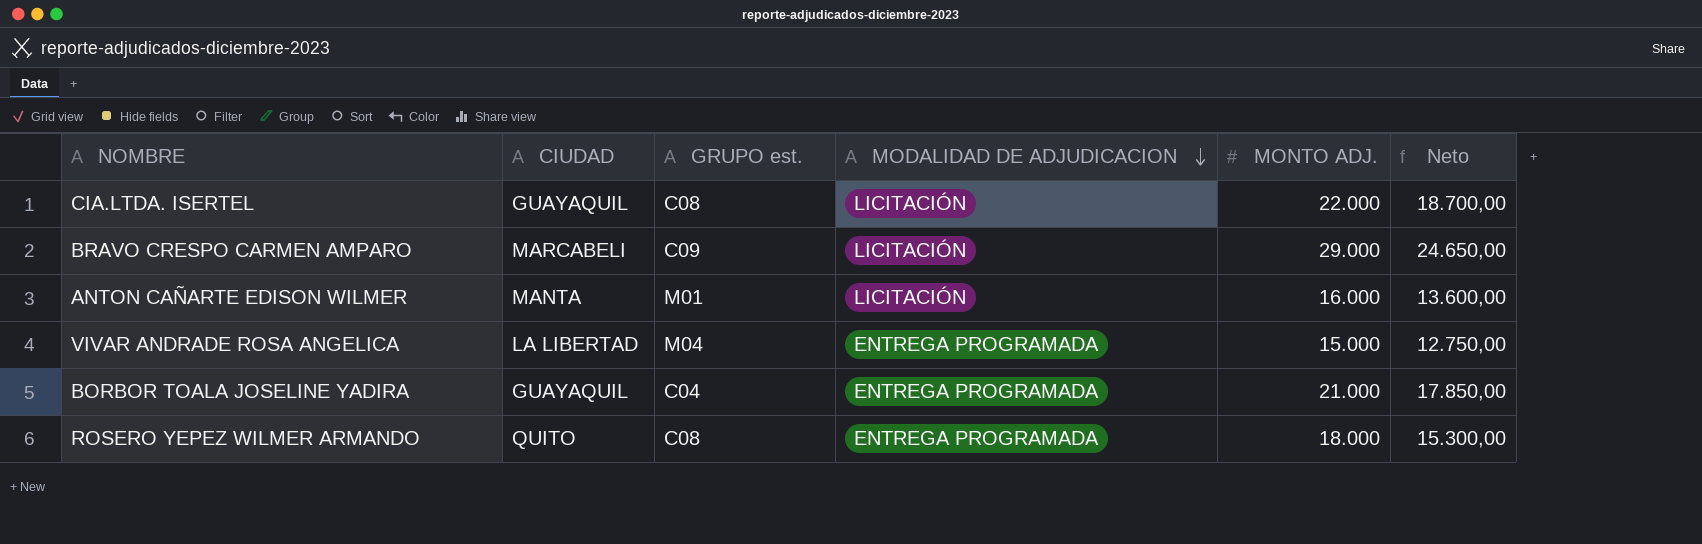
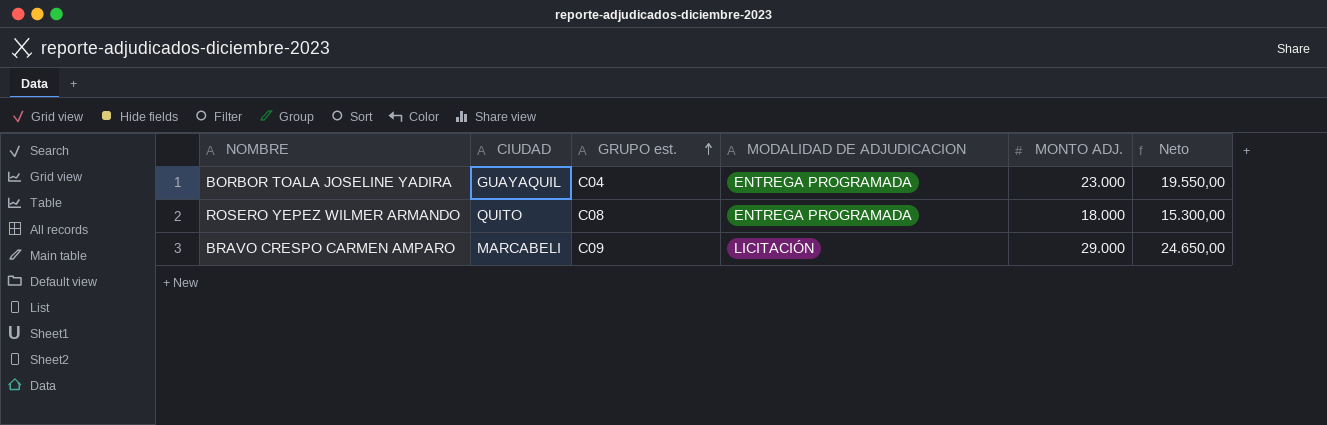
row order: MODALIDAD DE ADJUDICACION descending -> GRUPO est. ascending
row CIA.LTDA. ISERTEL: GUAYAQUIL | C08 | LICITACIÓN | 22.000 | 18.700,00 -> none
row ANTON CAÑARTE EDISON WILMER: MANTA | M01 | LICITACIÓN | 16.000 | 13.600,00 -> none
row VIVAR ANDRADE ROSA ANGELICA: LA LIBERTAD | M04 | ENTREGA PROGRAMADA | 15.000 | 12.750,00 -> none
BORBOR TOALA JOSELINE YADIRA | MONTO ADJ.: 21.000 -> 23.000
BORBOR TOALA JOSELINE YADIRA | Neto: 17.850,00 -> 19.550,00

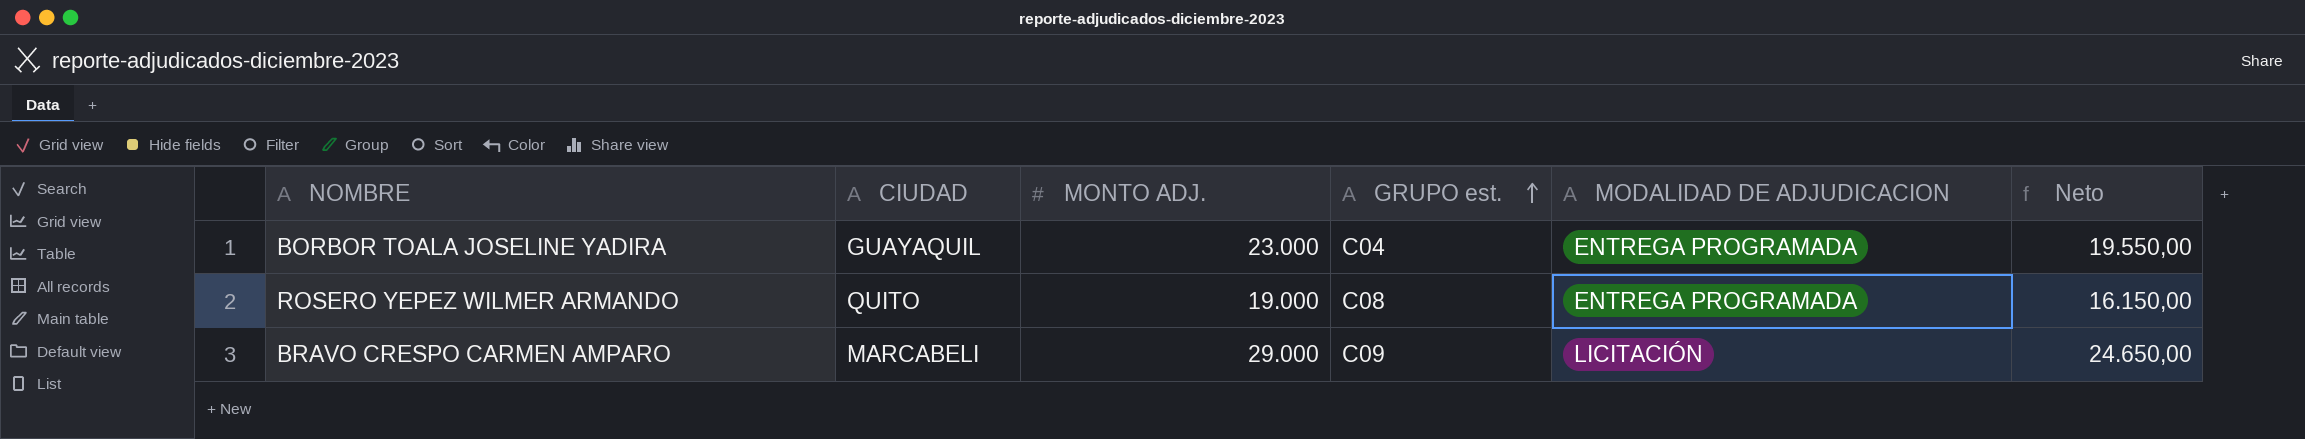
column MONTO ADJ. | position: 5 -> 3
ROSERO YEPEZ WILMER ARMANDO | MONTO ADJ.: 18.000 -> 19.000
ROSERO YEPEZ WILMER ARMANDO | Neto: 15.300,00 -> 16.150,00

